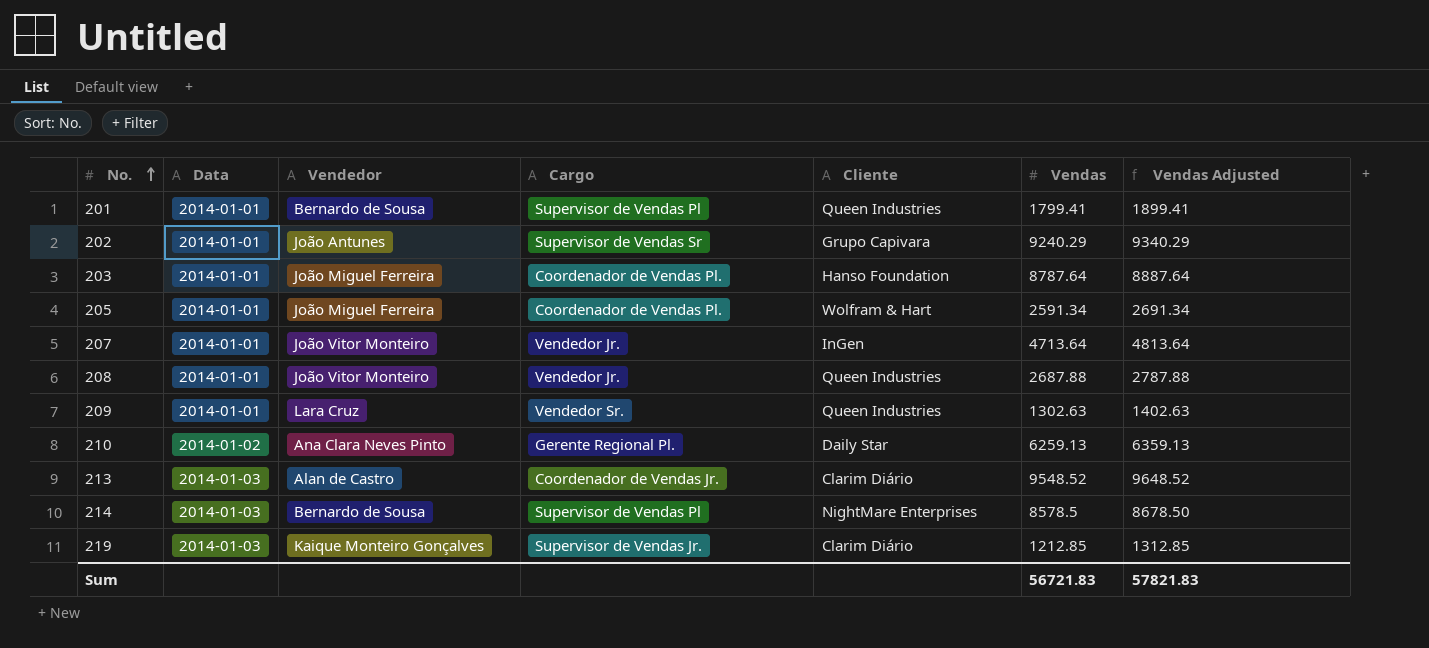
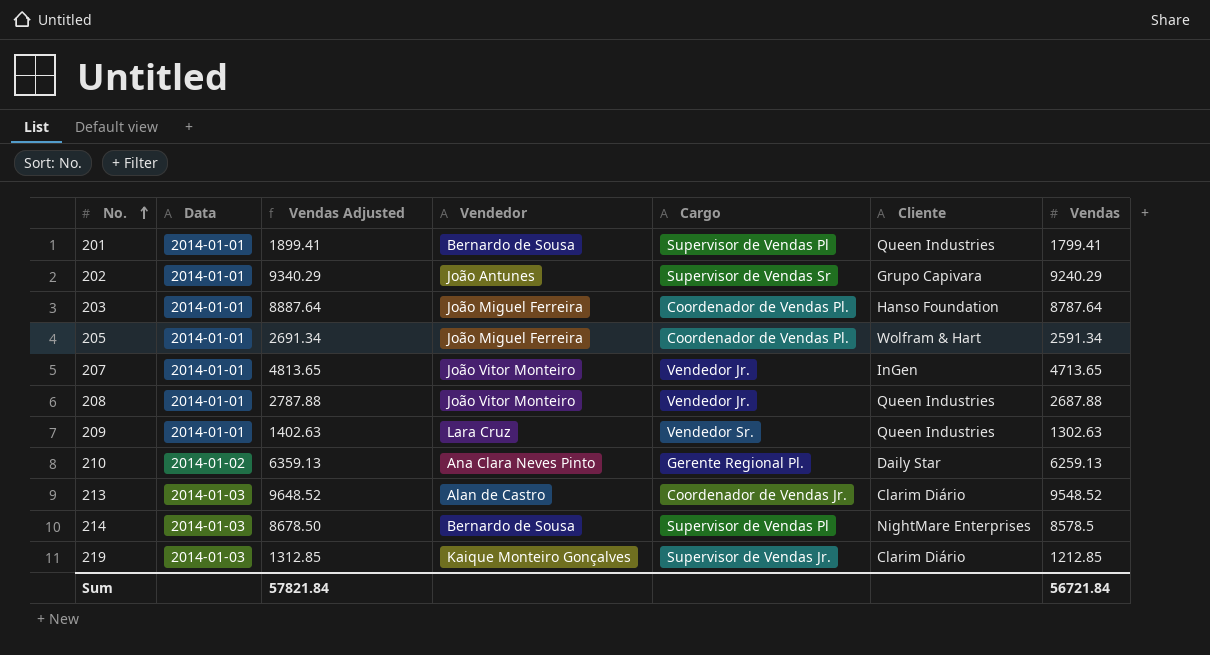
column Vendas Adjusted | position: 7 -> 3
207 | Vendas Adjusted: 4813.64 -> 4813.65
207 | Vendas: 4713.64 -> 4713.65
Sum | Vendas Adjusted: 57821.83 -> 57821.84
Sum | Vendas: 56721.83 -> 56721.84

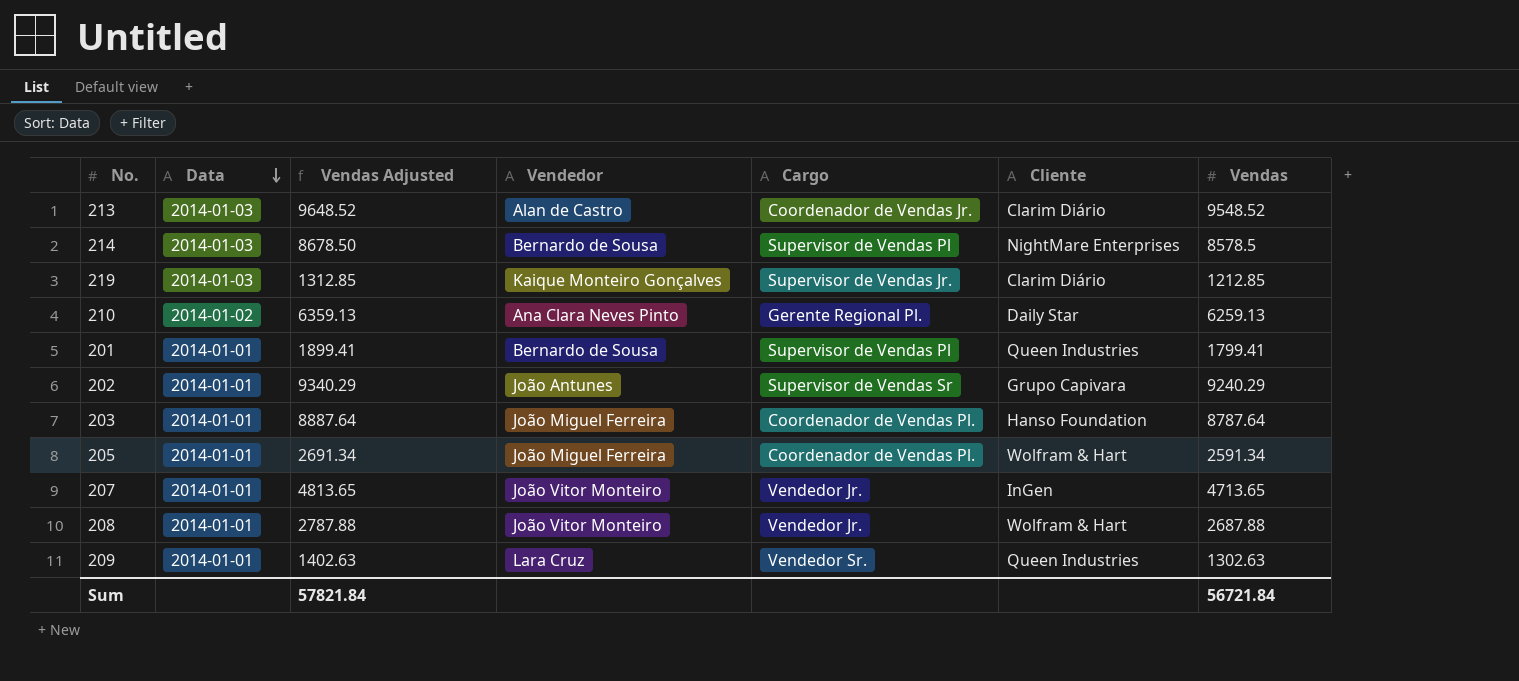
row order: No. ascending -> Data descending
208 | Cliente: Queen Industries -> Wolfram & Hart

